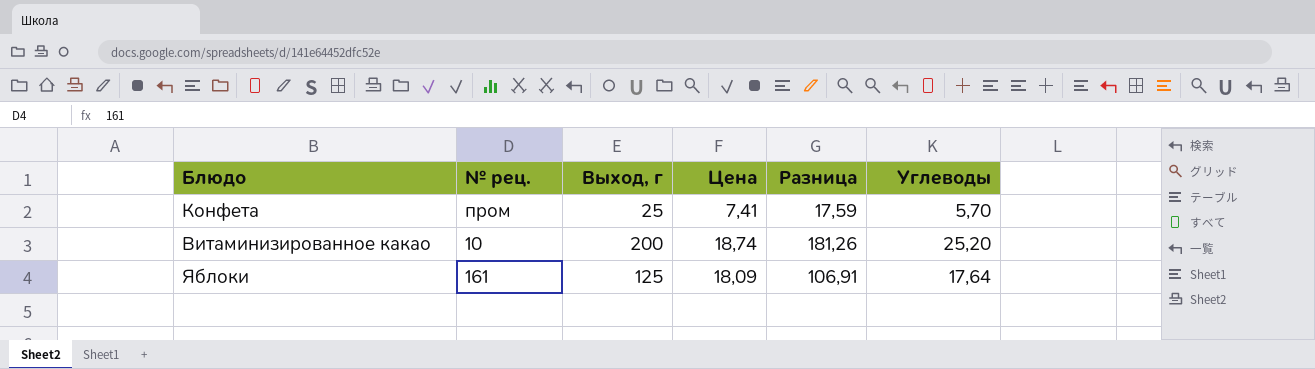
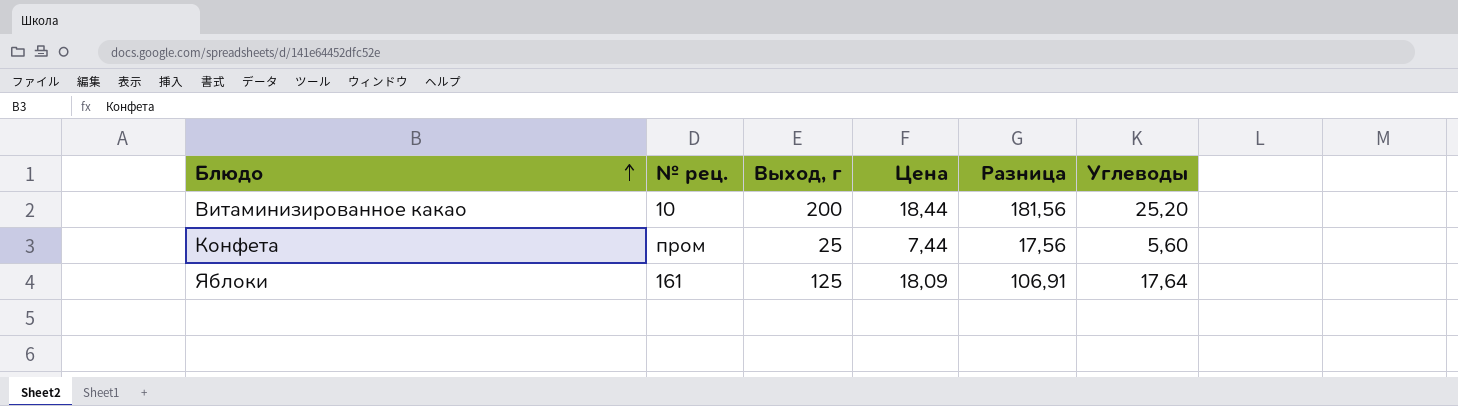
row order: none -> Блюдо ascending
Витаминизированное какао | Цена: 18,74 -> 18,44
Витаминизированное какао | Разница: 181,26 -> 181,56
Конфета | Цена: 7,41 -> 7,44
Конфета | Разница: 17,59 -> 17,56
Конфета | Углеводы: 5,70 -> 5,60

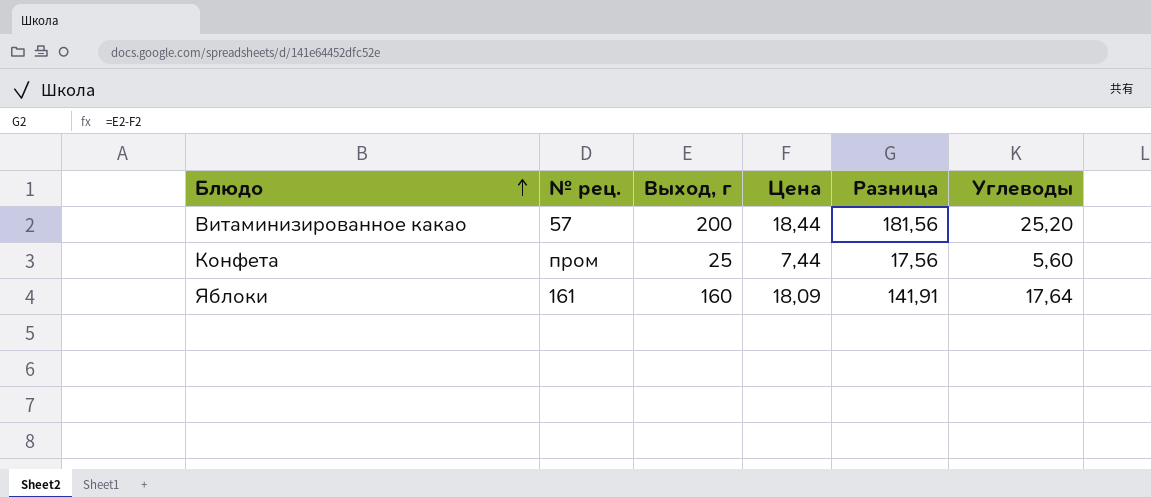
Витаминизированное какао | № рец.: 10 -> 57
Яблоки | Выход, г: 125 -> 160
Яблоки | Разница: 106,91 -> 141,91

